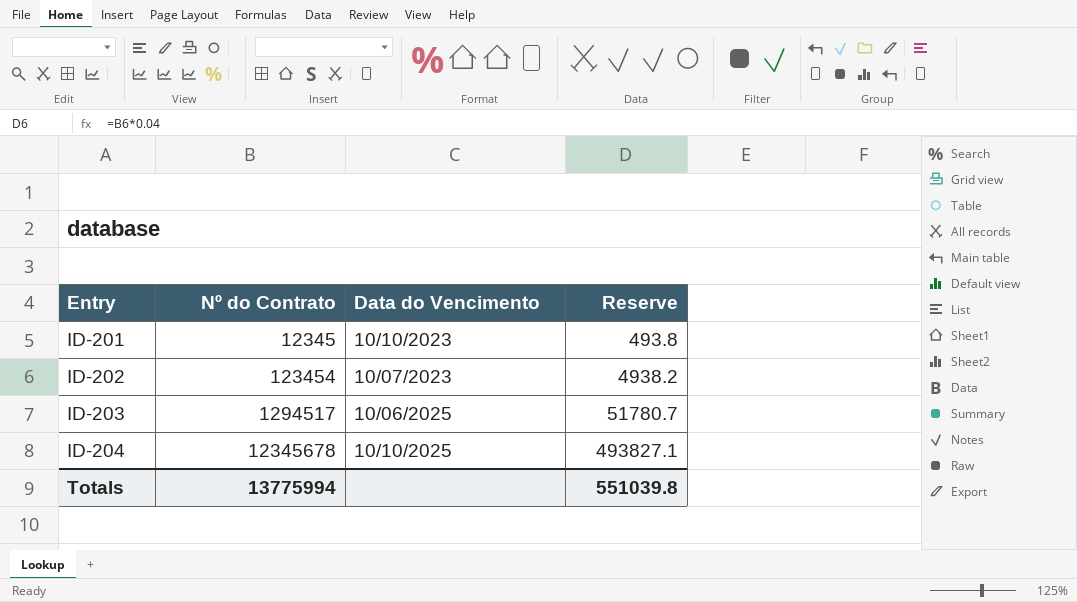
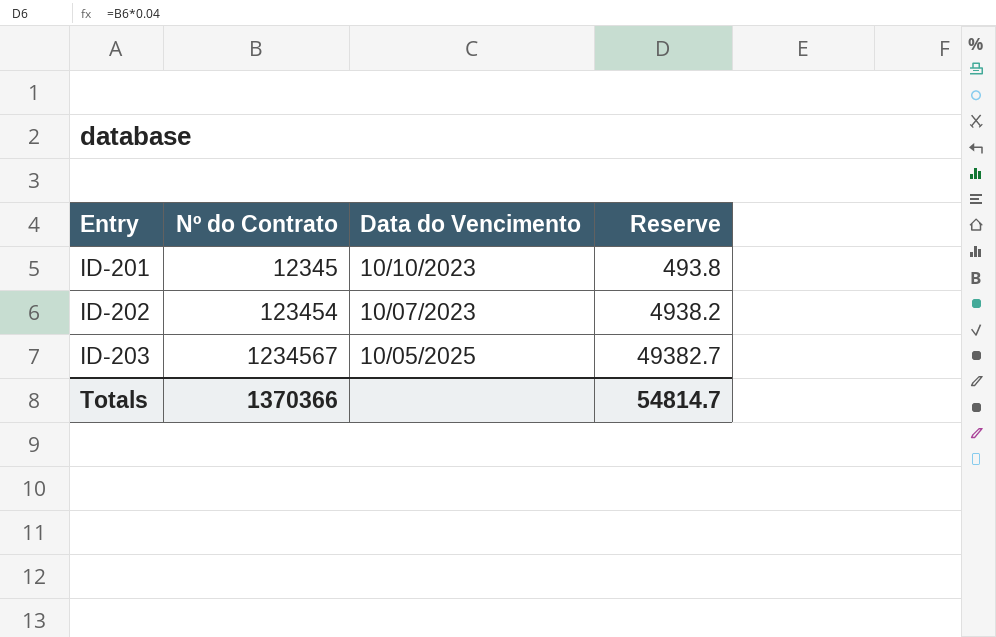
row ID-204: 12345678 | 10/10/2025 | 493827.1 -> none
ID-203 | Nº do Contrato: 1294517 -> 1234567
ID-203 | Data do Vencimento: 10/06/2025 -> 10/05/2025
ID-203 | Reserve: 51780.7 -> 49382.7
Totals | Nº do Contrato: 13775994 -> 1370366
Totals | Reserve: 551039.8 -> 54814.7

